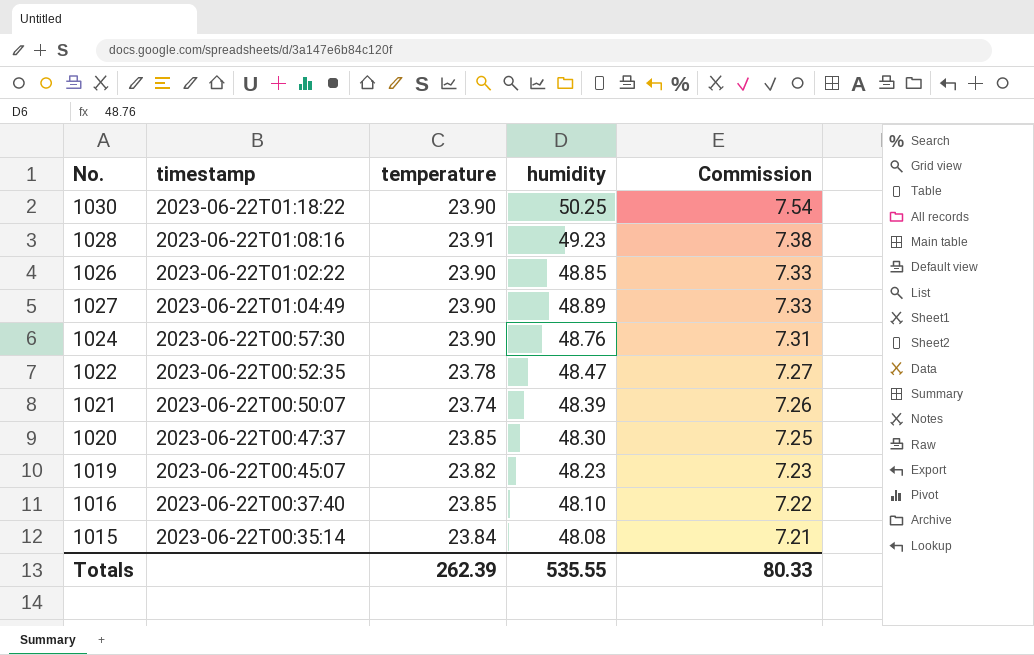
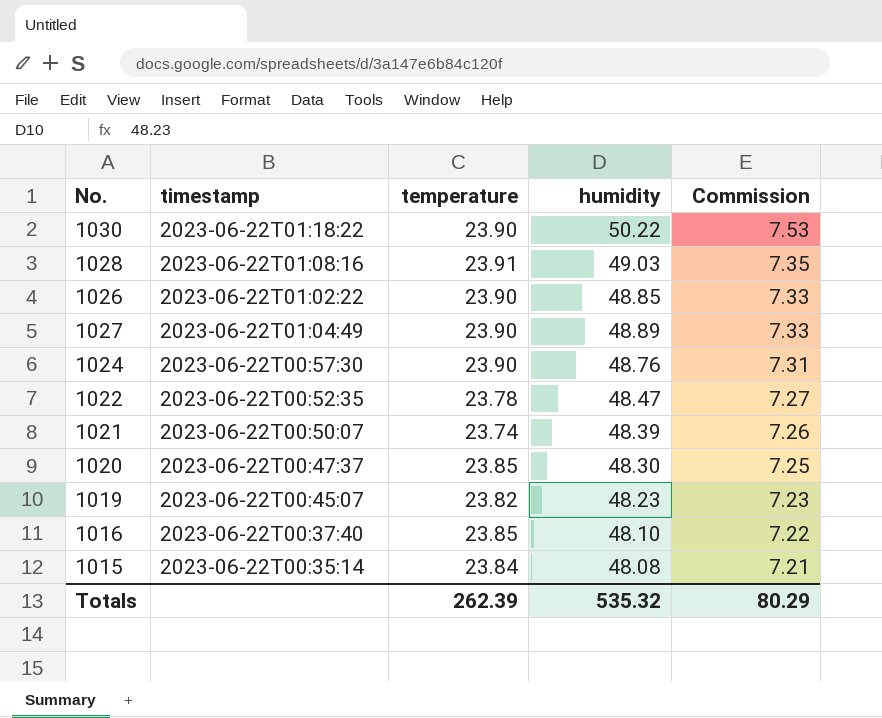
1030 | humidity: 50.25 -> 50.22
1030 | Commission: 7.54 -> 7.53
1028 | humidity: 49.23 -> 49.03
1028 | Commission: 7.38 -> 7.35
Totals | humidity: 535.55 -> 535.32
Totals | Commission: 80.33 -> 80.29

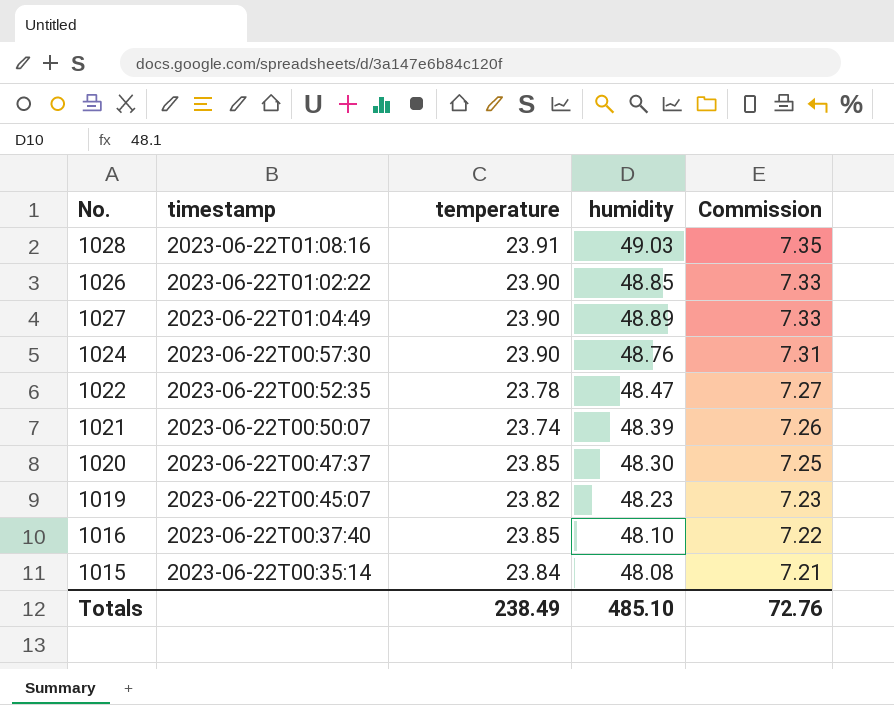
row 1030: 2023-06-22T01:18:22 | 23.90 | 50.22 | 7.53 -> none
Totals | temperature: 262.39 -> 238.49
Totals | humidity: 535.32 -> 485.10
Totals | Commission: 80.29 -> 72.76

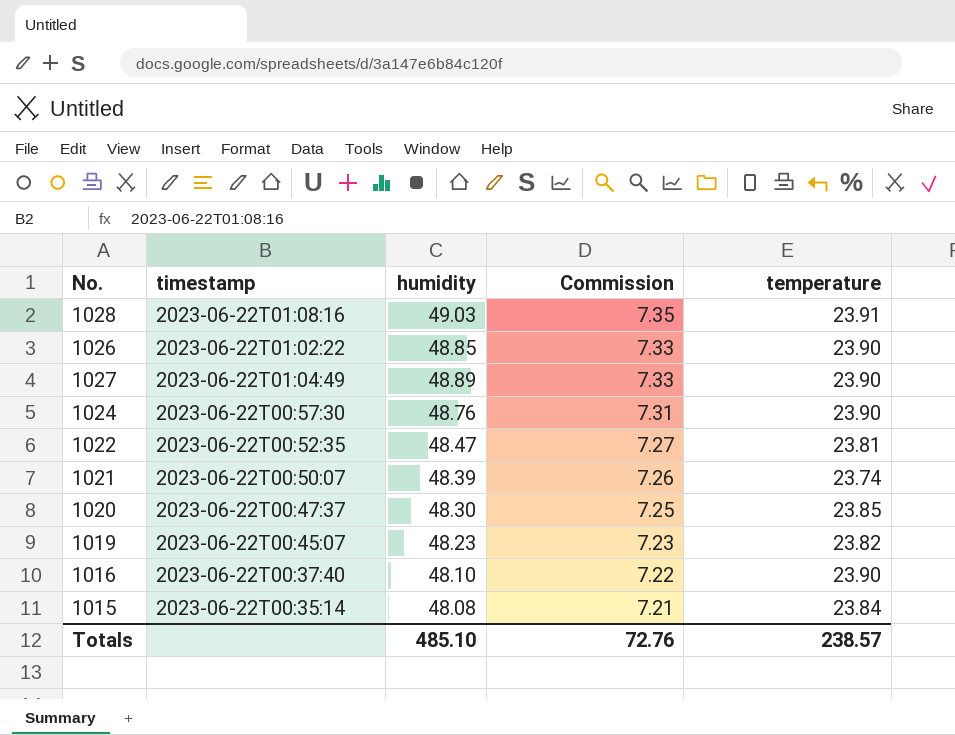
column temperature | position: 3 -> 5
1022 | temperature: 23.78 -> 23.81
1016 | temperature: 23.85 -> 23.90
Totals | temperature: 238.49 -> 238.57

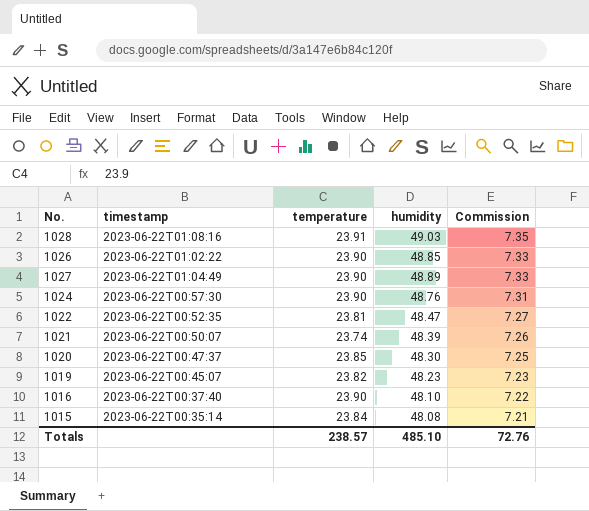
column temperature | position: 5 -> 3

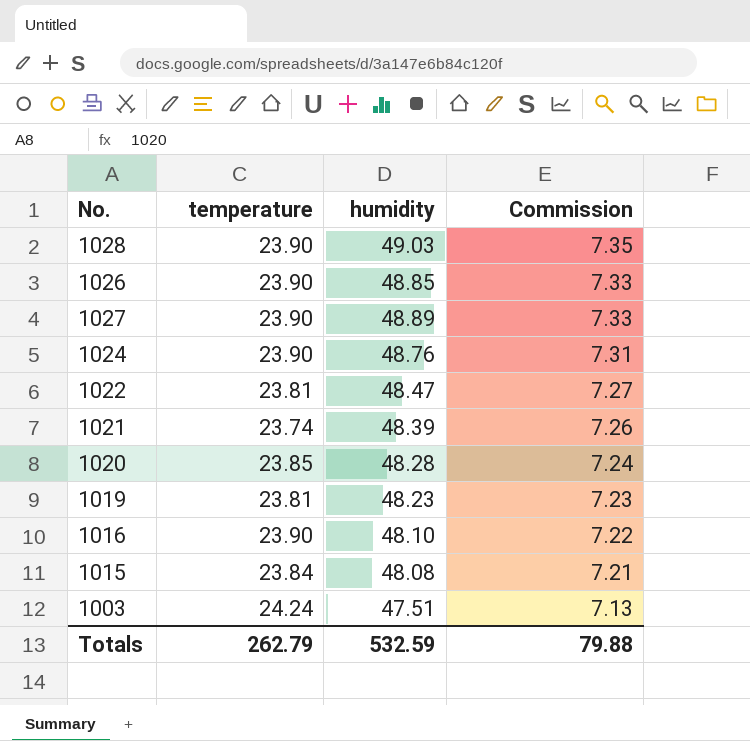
column timestamp | position: 2 -> none
1028 | temperature: 23.91 -> 23.90
1020 | humidity: 48.30 -> 48.28
1020 | Commission: 7.25 -> 7.24
1019 | temperature: 23.82 -> 23.81
row 1003: none -> 24.24 | 47.51 | 7.13
Totals | temperature: 238.57 -> 262.79
Totals | humidity: 485.10 -> 532.59
Totals | Commission: 72.76 -> 79.88

